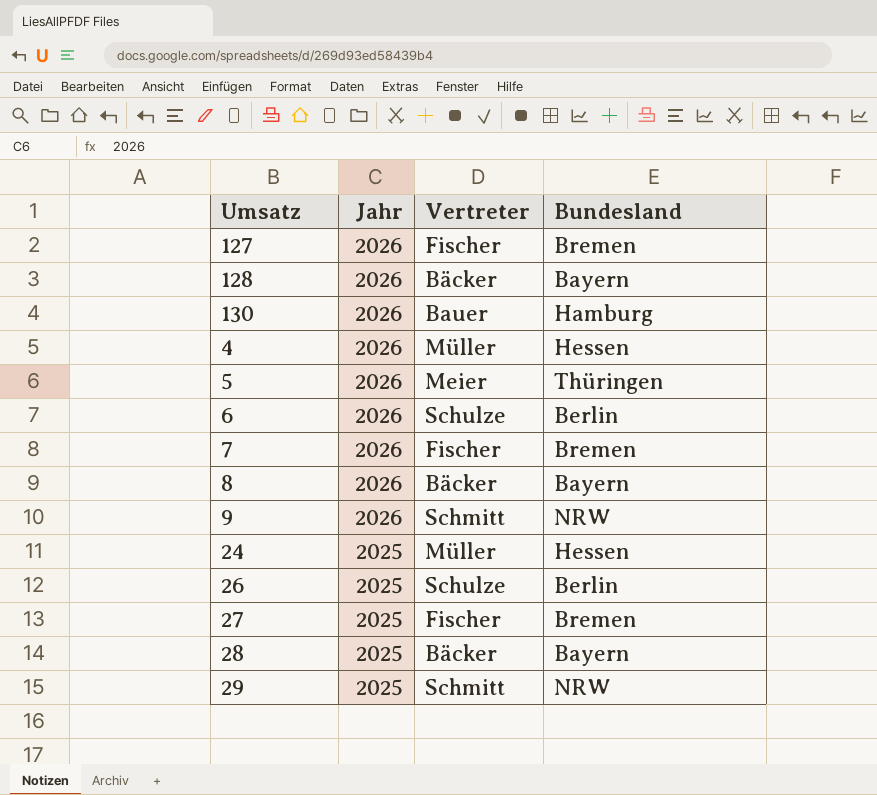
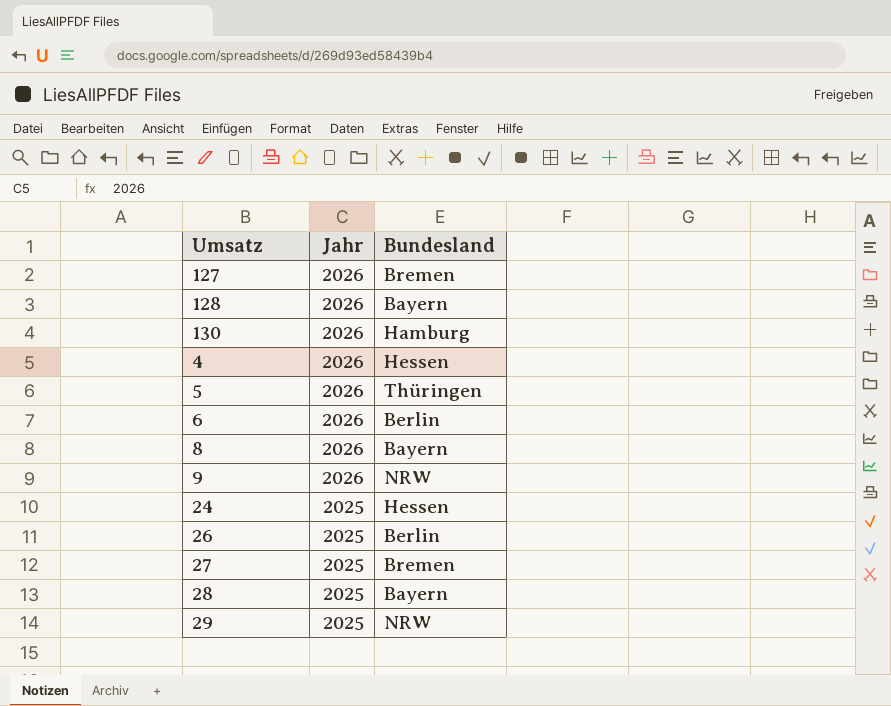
column Vertreter | position: 3 -> none
row 7: 2026 | Fischer | Bremen -> none

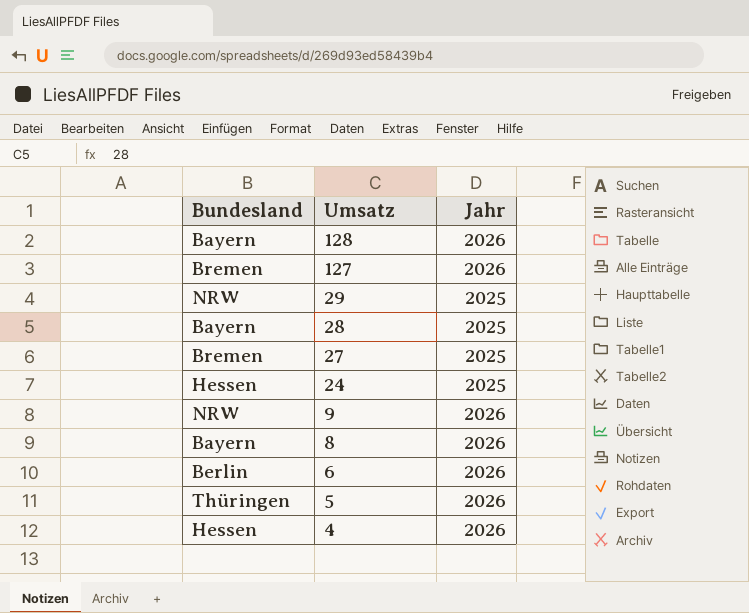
row order: Jahr descending -> Umsatz descending
column Bundesland | position: 3 -> 1
row 130: 2026 | Hamburg -> none
row 26: 2025 | Berlin -> none

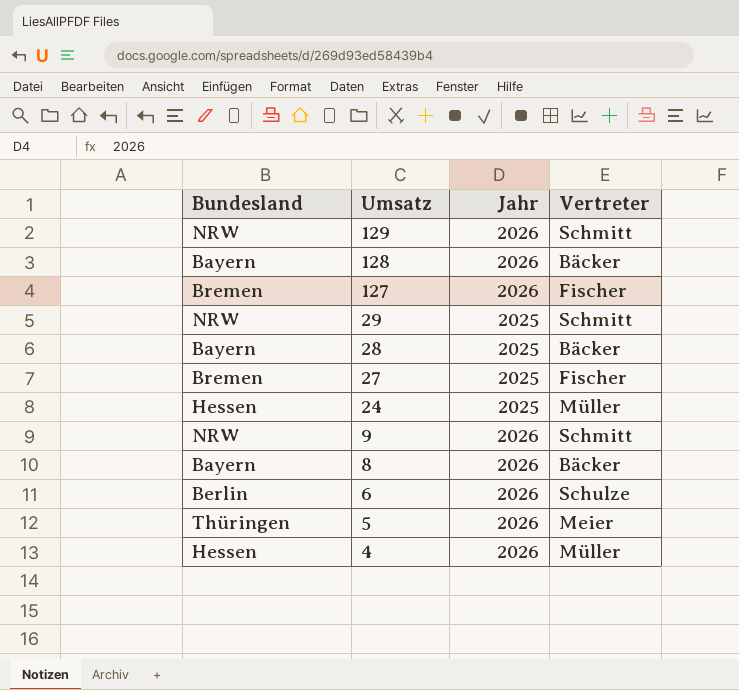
column Vertreter | position: none -> 4
row 129: none -> NRW | 2026 | Schmitt

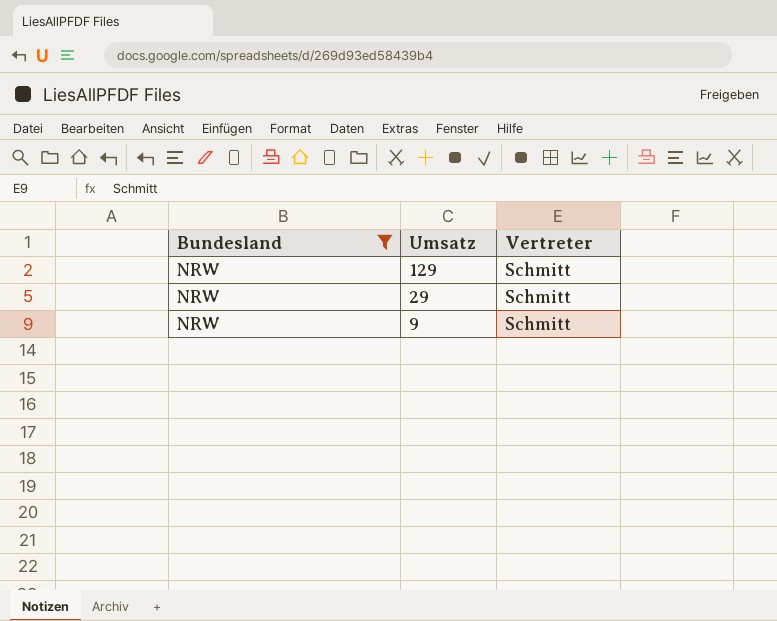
filter: none -> Bundesland = NRW
column Jahr | position: 3 -> none

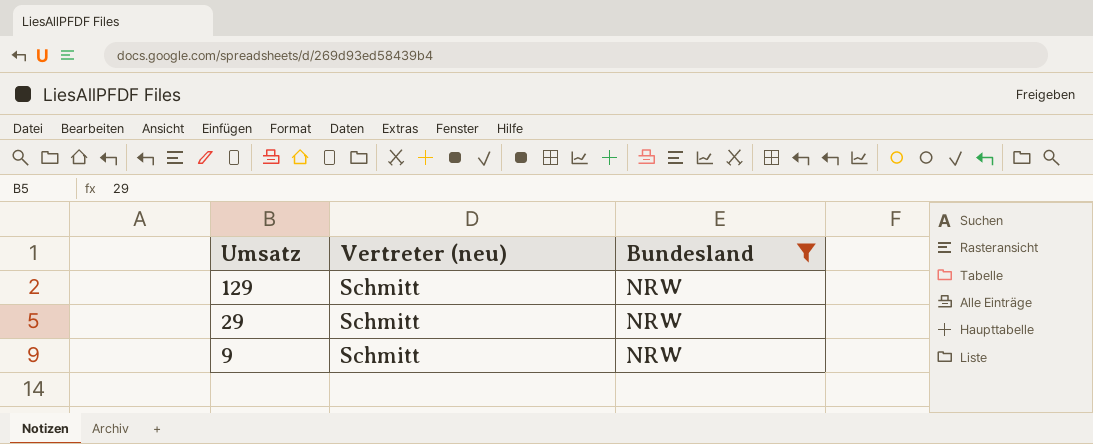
column name: Vertreter -> Vertreter (neu)
column Bundesland | position: 1 -> 3

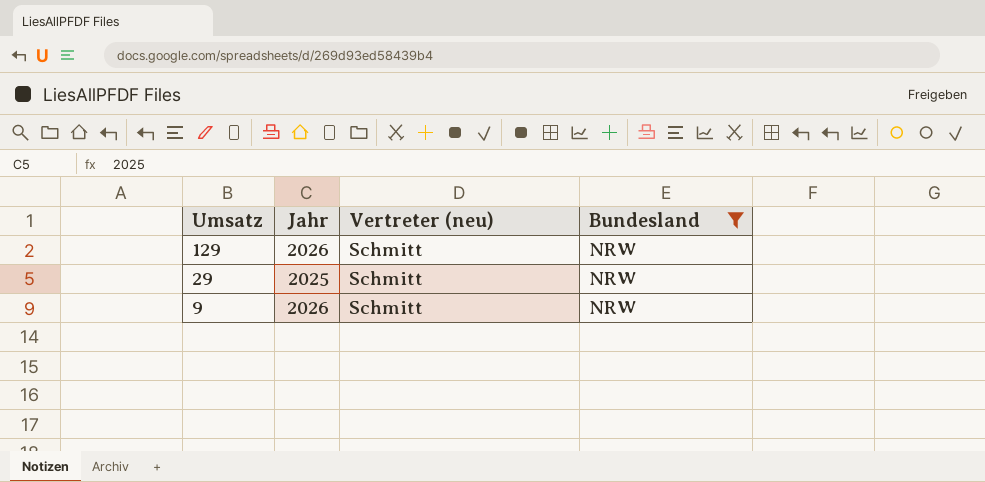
column Jahr | position: none -> 2

